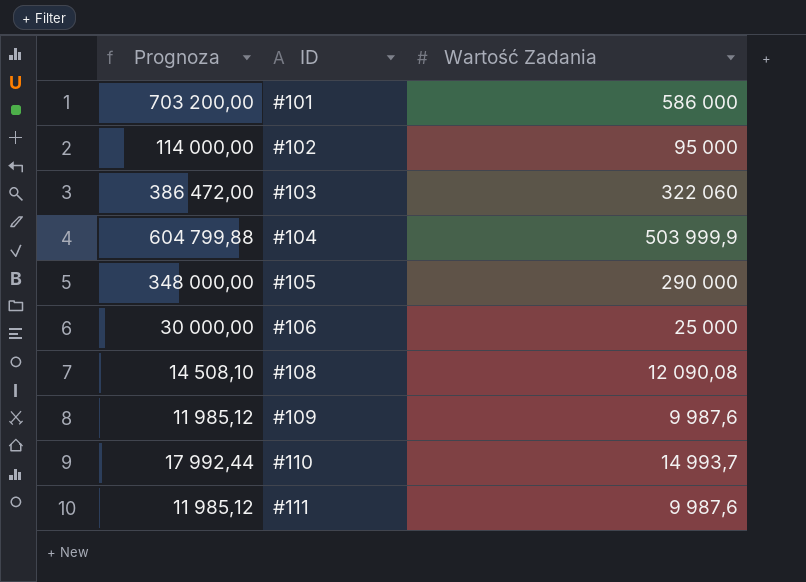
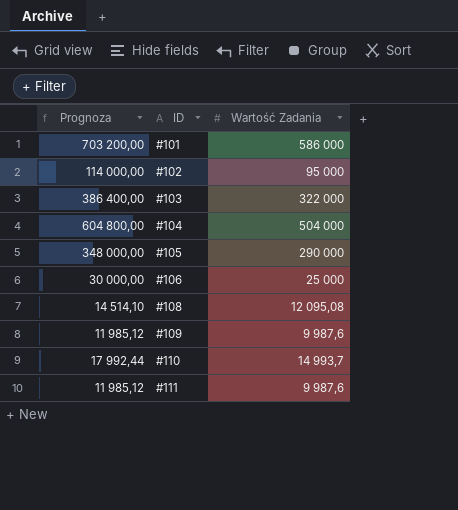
#103 | Prognoza: 386 472,00 -> 386 400,00
#103 | Wartość Zadania: 322 060 -> 322 000
#104 | Prognoza: 604 799,88 -> 604 800,00
#104 | Wartość Zadania: 503 999,9 -> 504 000
#108 | Prognoza: 14 508,10 -> 14 514,10
#108 | Wartość Zadania: 12 090,08 -> 12 095,08

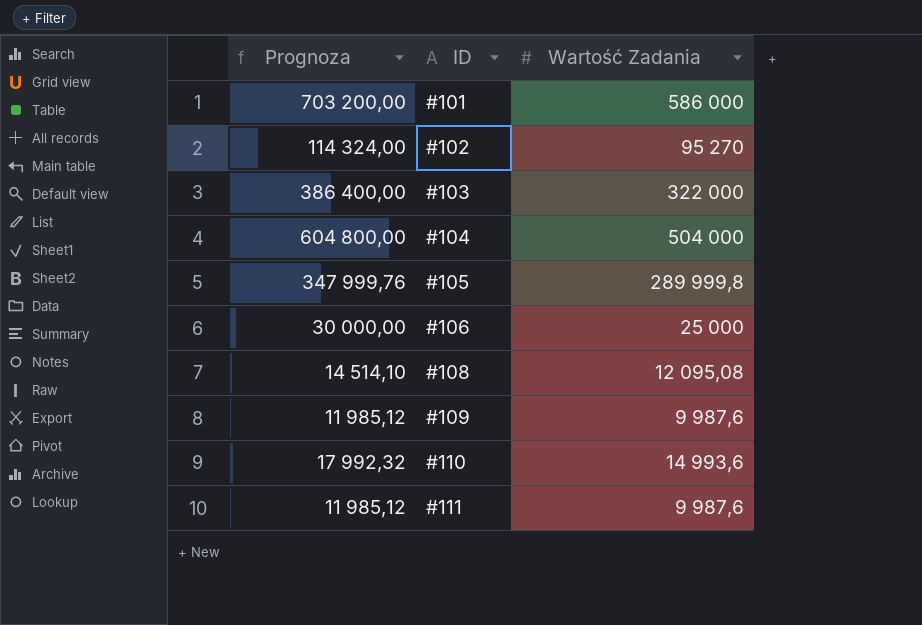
#102 | Prognoza: 114 000,00 -> 114 324,00
#102 | Wartość Zadania: 95 000 -> 95 270
#105 | Prognoza: 348 000,00 -> 347 999,76
#105 | Wartość Zadania: 290 000 -> 289 999,8
#110 | Prognoza: 17 992,44 -> 17 992,32
#110 | Wartość Zadania: 14 993,7 -> 14 993,6

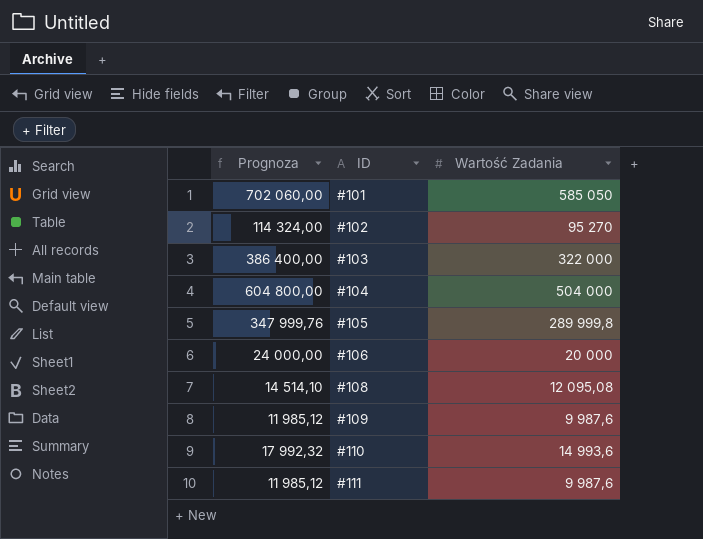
#101 | Prognoza: 703 200,00 -> 702 060,00
#101 | Wartość Zadania: 586 000 -> 585 050
#106 | Prognoza: 30 000,00 -> 24 000,00
#106 | Wartość Zadania: 25 000 -> 20 000

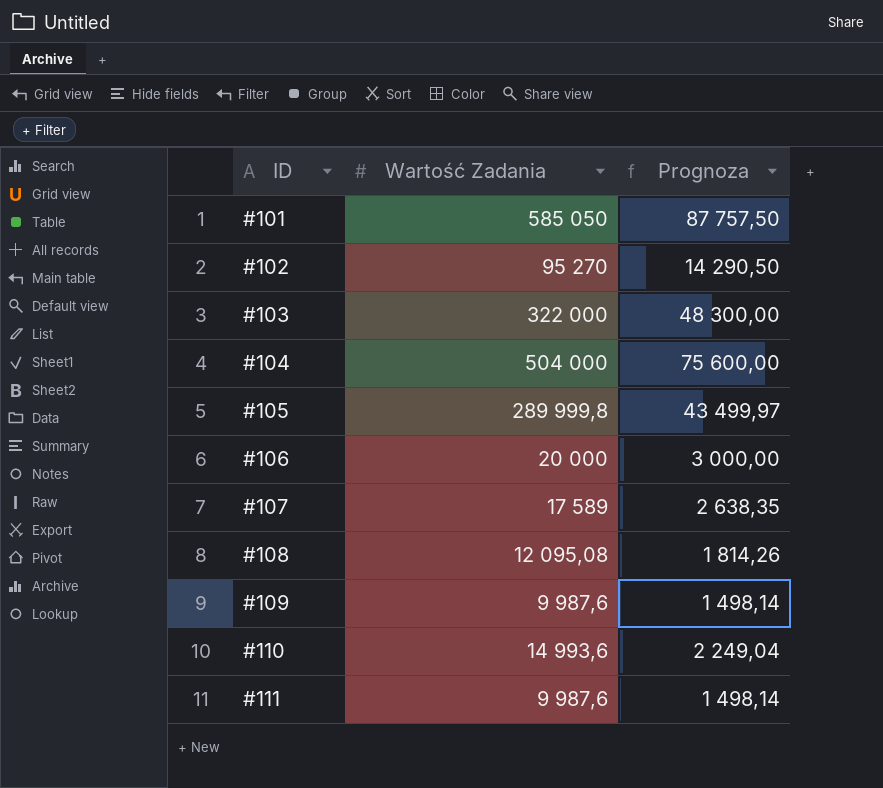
column Prognoza | formula: [Wartość Zadania] * 1,2 -> [Wartość Zadania] * 0,15
column Prognoza | position: 1 -> 3
row #107: none -> 17 589 | 2 638,35

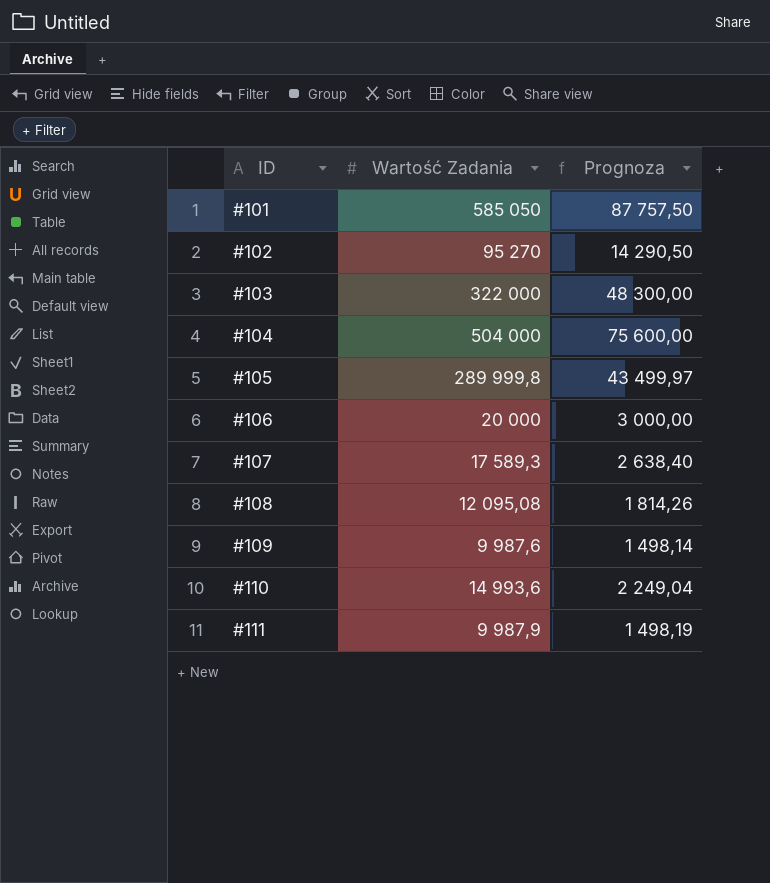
#107 | Wartość Zadania: 17 589 -> 17 589,3
#107 | Prognoza: 2 638,35 -> 2 638,40
#111 | Wartość Zadania: 9 987,6 -> 9 987,9
#111 | Prognoza: 1 498,14 -> 1 498,19

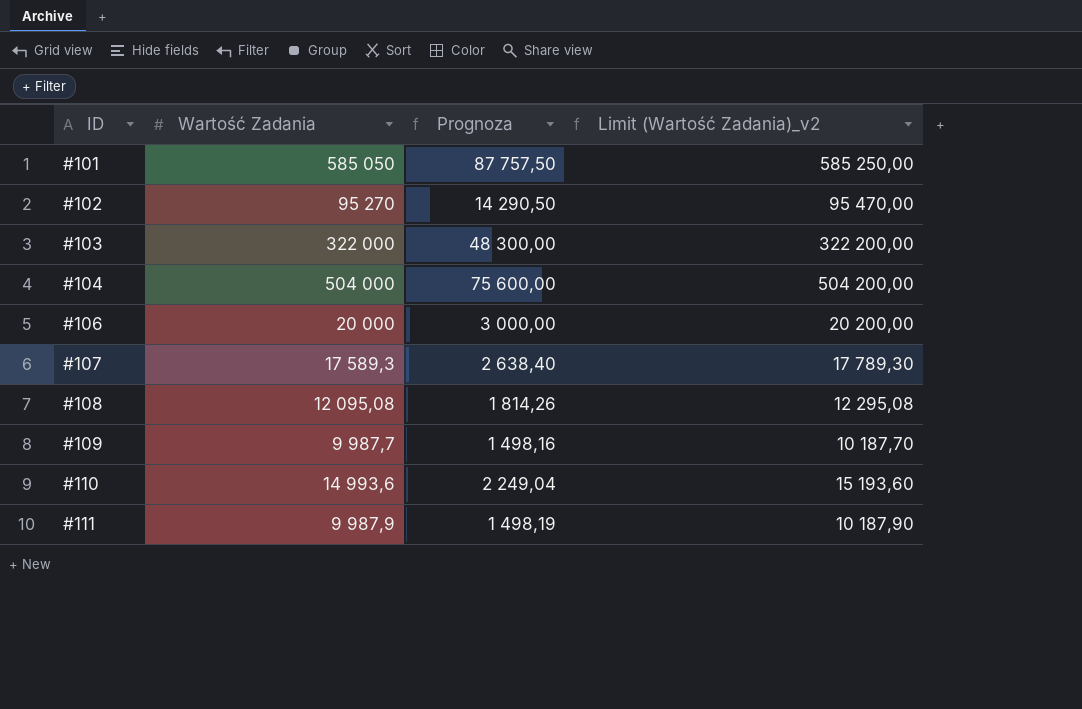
column Limit (Wartość Zadania)_v2 | formula: none -> [Wartość Zadania] + 200
row #105: 289 999,8 | 43 499,97 -> none
#109 | Wartość Zadania: 9 987,6 -> 9 987,7
#109 | Prognoza: 1 498,14 -> 1 498,16

